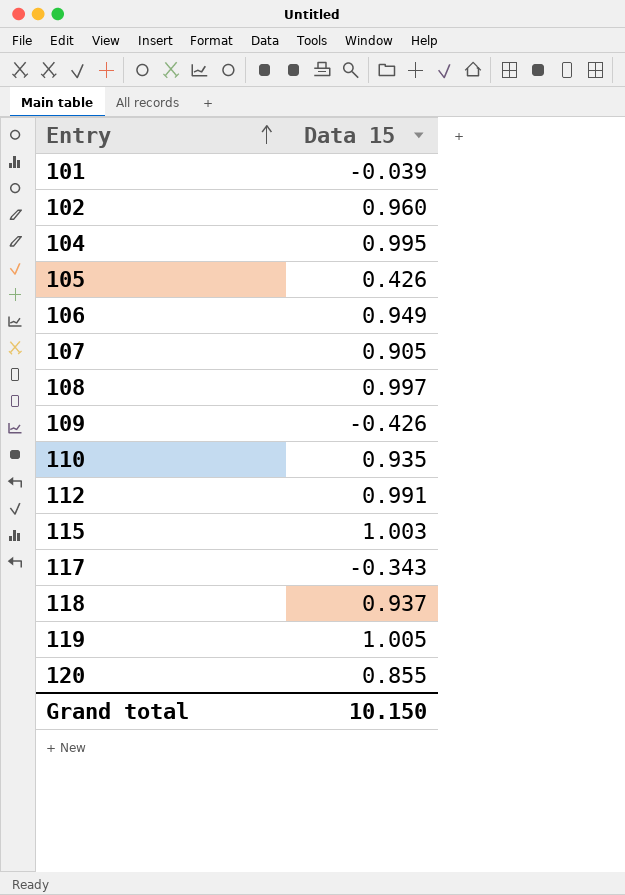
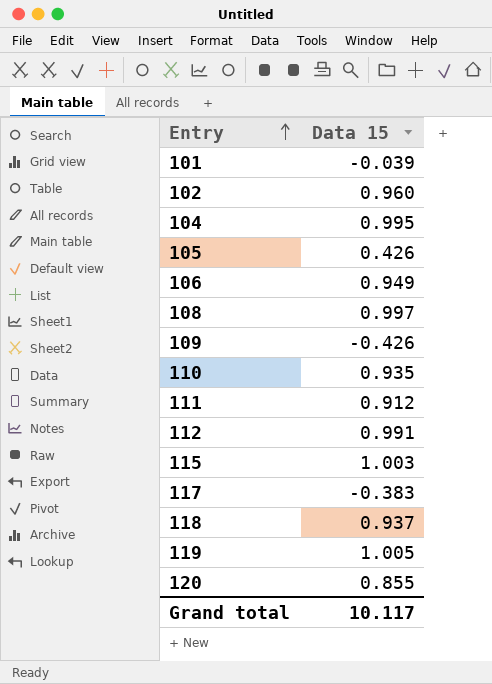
row 107: 0.905 -> none
row 111: none -> 0.912
117 | Data 15: -0.343 -> -0.383
Grand total | Data 15: 10.150 -> 10.117

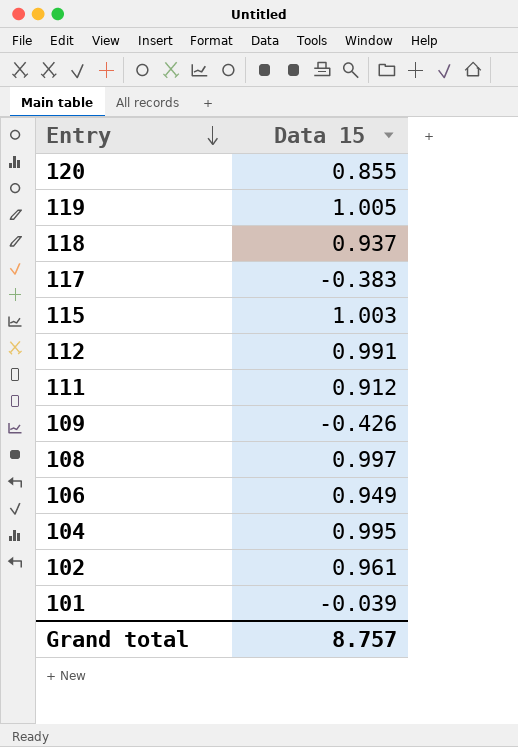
row order: Entry ascending -> Entry descending
row 105: 0.426 -> none
row 110: 0.935 -> none
102 | Data 15: 0.960 -> 0.961
Grand total | Data 15: 10.117 -> 8.757

